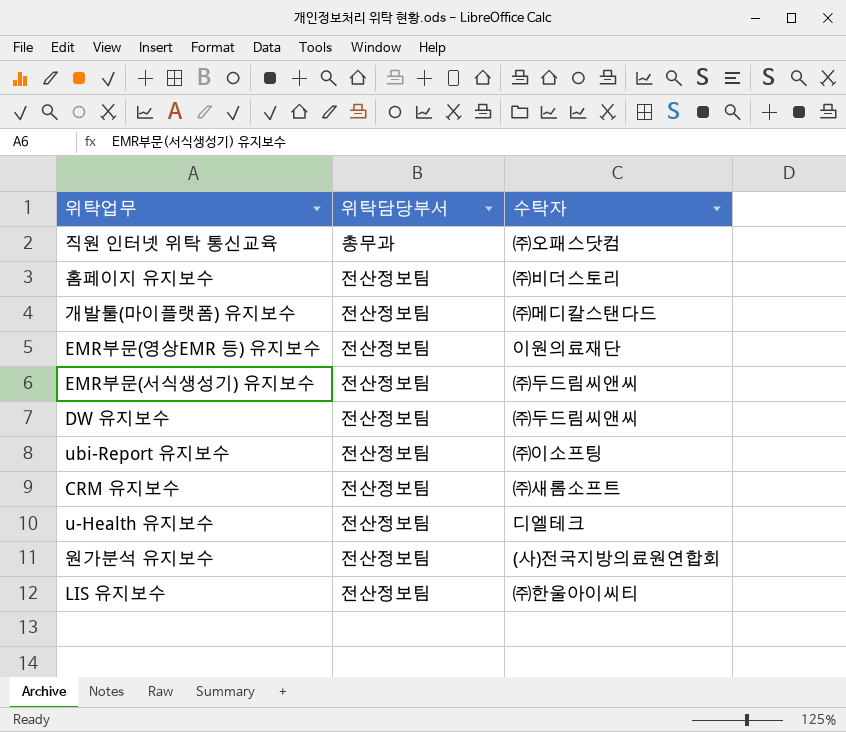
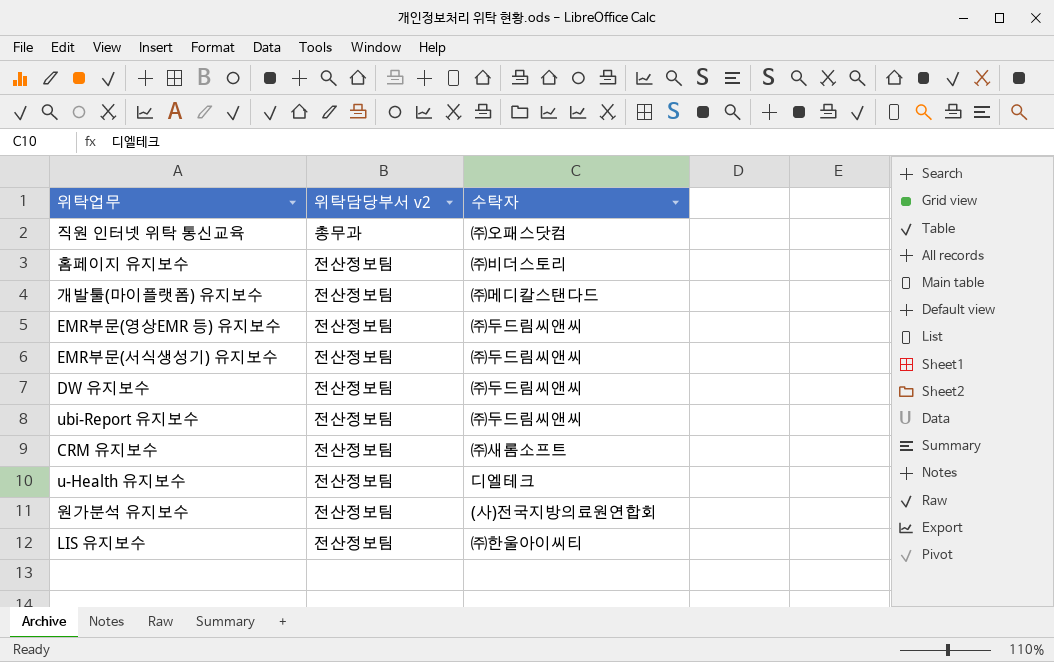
column name: 위탁담당부서 -> 위탁담당부서 v2
EMR부문(영상EMR 등) 유지보수 | 수탁자: 이원의료재단 -> ㈜두드림씨앤씨
ubi-Report 유지보수 | 수탁자: ㈜이소프팅 -> ㈜두드림씨앤씨

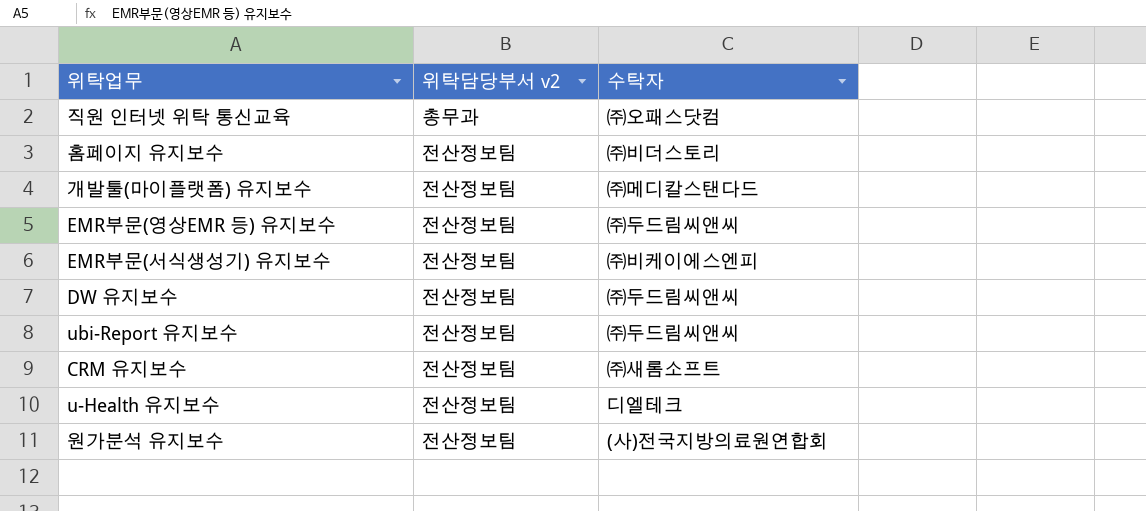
row LIS 유지보수: 전산정보팀 | ㈜한울아이씨티 -> none
EMR부문(서식생성기) 유지보수 | 수탁자: ㈜두드림씨앤씨 -> ㈜비케이에스엔피

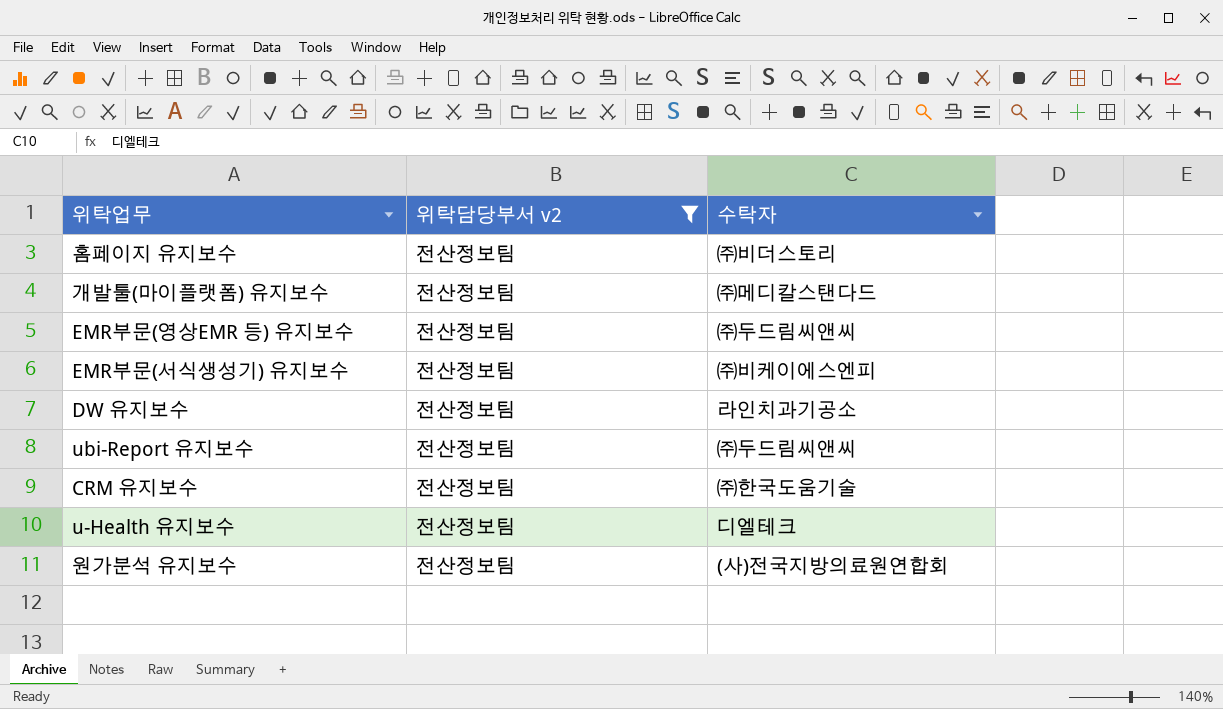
filter: none -> 위탁담당부서 v2 = 전산정보팀
DW 유지보수 | 수탁자: ㈜두드림씨앤씨 -> 라인치과기공소
CRM 유지보수 | 수탁자: ㈜새롬소프트 -> ㈜한국도움기술

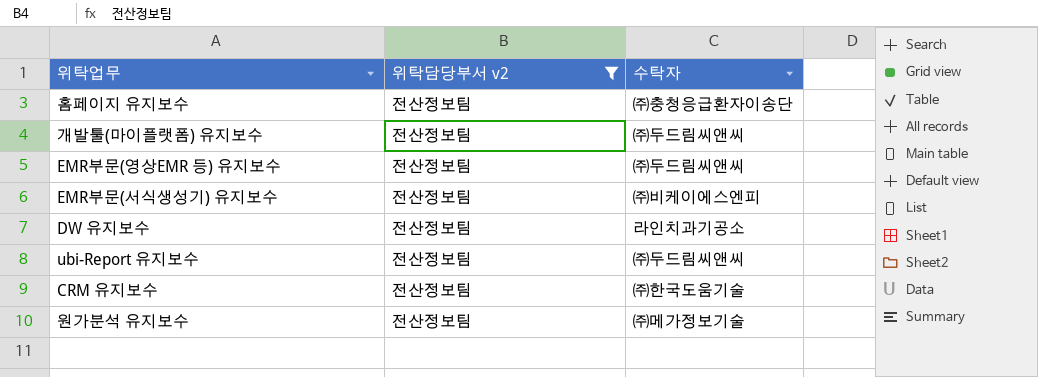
row u-Health 유지보수: 전산정보팀 | 디엘테크 -> none
홈페이지 유지보수 | 수탁자: ㈜비더스토리 -> ㈜충청응급환자이송단
개발툴(마이플랫폼) 유지보수 | 수탁자: ㈜메디칼스탠다드 -> ㈜두드림씨앤씨
원가분석 유지보수 | 수탁자: (사)전국지방의료원연합회 -> ㈜메가정보기술

